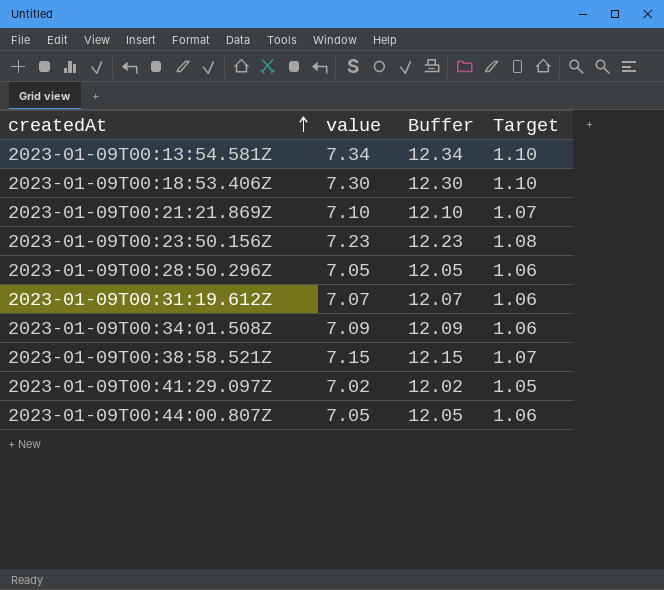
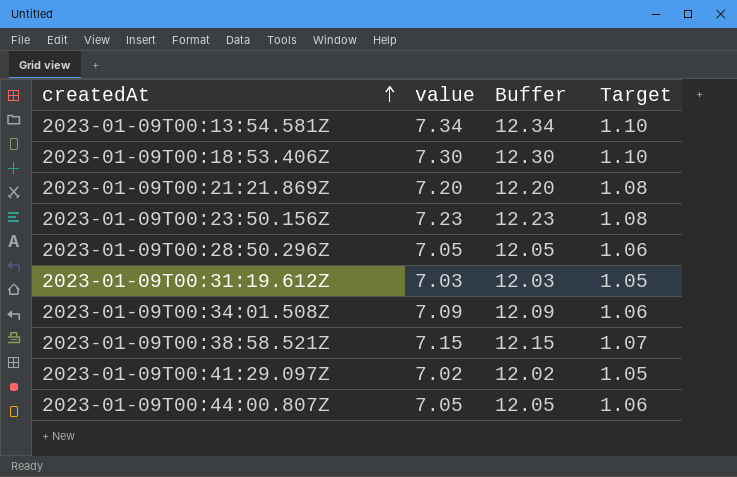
2023-01-09T00:21:21.869Z | value: 7.10 -> 7.20
2023-01-09T00:21:21.869Z | Buffer: 12.10 -> 12.20
2023-01-09T00:21:21.869Z | Target: 1.07 -> 1.08
2023-01-09T00:31:19.612Z | value: 7.07 -> 7.03
2023-01-09T00:31:19.612Z | Buffer: 12.07 -> 12.03
2023-01-09T00:31:19.612Z | Target: 1.06 -> 1.05

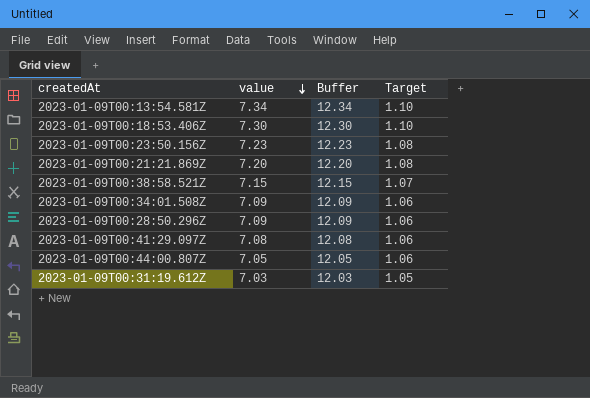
row order: createdAt ascending -> value descending
2023-01-09T00:28:50.296Z | value: 7.05 -> 7.09
2023-01-09T00:28:50.296Z | Buffer: 12.05 -> 12.09
2023-01-09T00:41:29.097Z | value: 7.02 -> 7.08
2023-01-09T00:41:29.097Z | Buffer: 12.02 -> 12.08
2023-01-09T00:41:29.097Z | Target: 1.05 -> 1.06

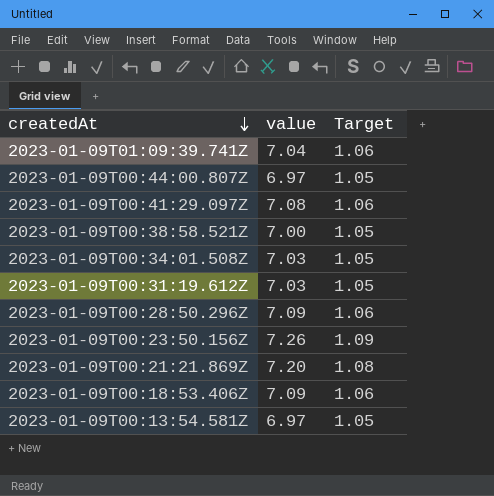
row order: value descending -> createdAt descending
column Buffer | formula: [value] + 5 -> none
row 2023-01-09T01:09:39.741Z: none -> 7.04 | 1.06
2023-01-09T00:44:00.807Z | value: 7.05 -> 6.97
2023-01-09T00:44:00.807Z | Target: 1.06 -> 1.05
2023-01-09T00:38:58.521Z | value: 7.15 -> 7.00
2023-01-09T00:38:58.521Z | Target: 1.07 -> 1.05
2023-01-09T00:34:01.508Z | value: 7.09 -> 7.03
2023-01-09T00:34:01.508Z | Target: 1.06 -> 1.05
2023-01-09T00:23:50.156Z | value: 7.23 -> 7.26
2023-01-09T00:23:50.156Z | Target: 1.08 -> 1.09
2023-01-09T00:18:53.406Z | value: 7.30 -> 7.09
2023-01-09T00:18:53.406Z | Target: 1.10 -> 1.06
2023-01-09T00:13:54.581Z | value: 7.34 -> 6.97
2023-01-09T00:13:54.581Z | Target: 1.10 -> 1.05

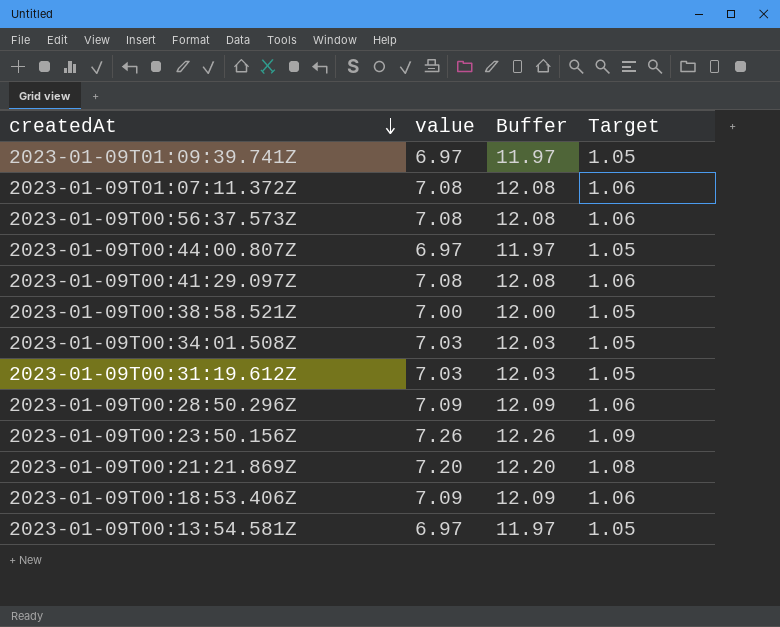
column Buffer | formula: none -> [value] + 5
2023-01-09T01:09:39.741Z | value: 7.04 -> 6.97
2023-01-09T01:09:39.741Z | Target: 1.06 -> 1.05
row 2023-01-09T01:07:11.372Z: none -> 7.08 | 12.08 | 1.06
row 2023-01-09T00:56:37.573Z: none -> 7.08 | 12.08 | 1.06

